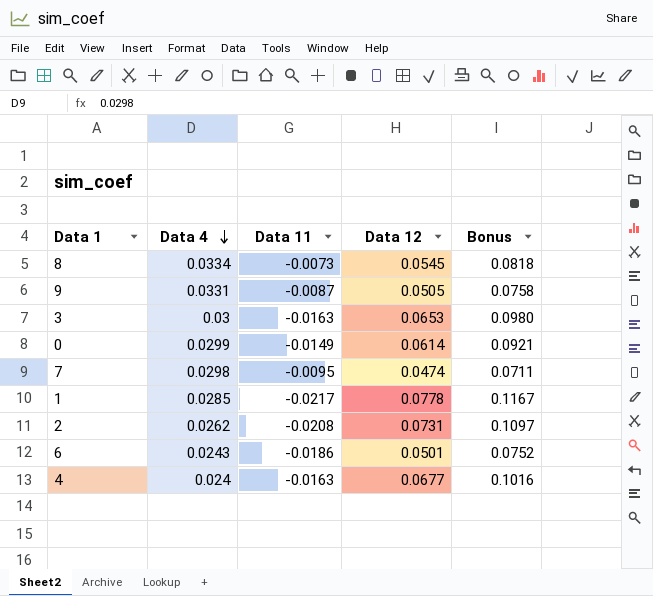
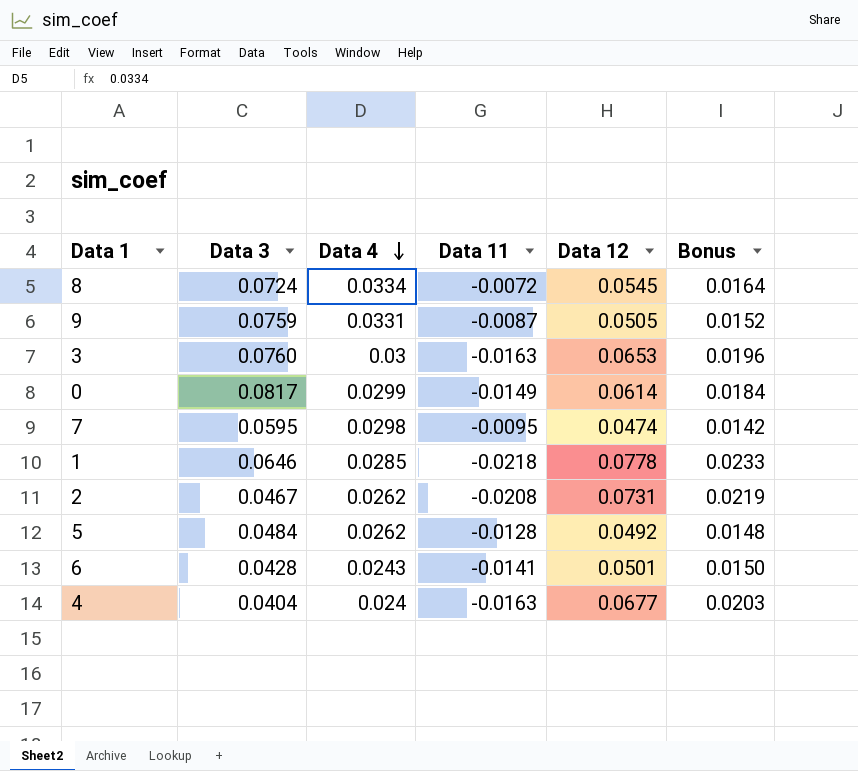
column Data 3 | position: none -> 2
column Bonus | formula: [Data 12] * 1.5 -> [Data 12] * 0.3
8 | Data 11: -0.0073 -> -0.0072
1 | Data 11: -0.0217 -> -0.0218
row 5: none -> 0.0484 | 0.0262 | -0.0128 | 0.0492 | 0.0148
6 | Data 11: -0.0186 -> -0.0141

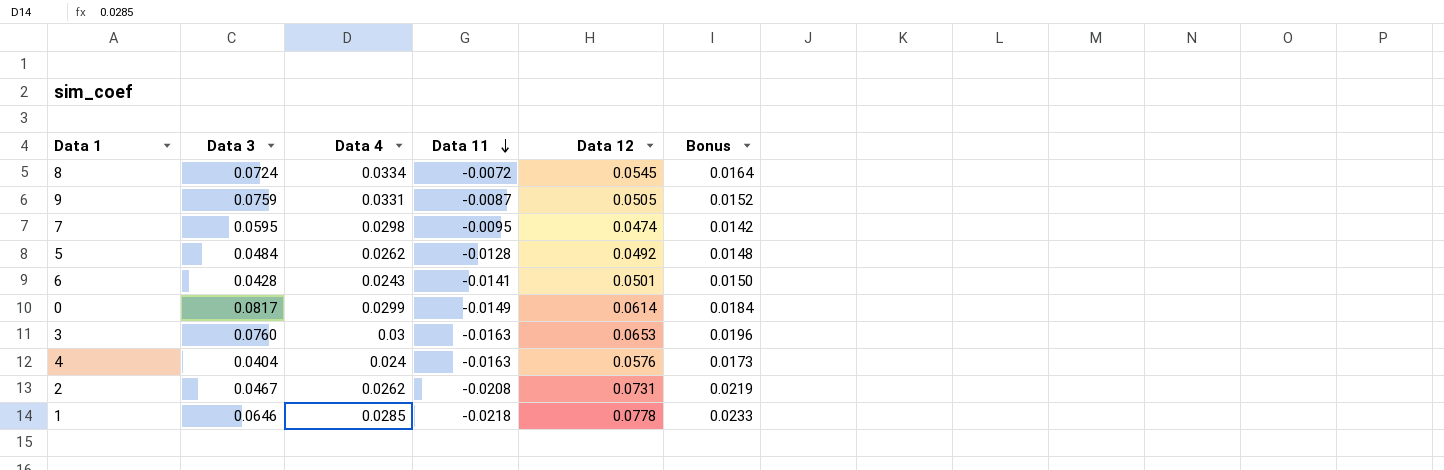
row order: Data 4 descending -> Data 11 descending
4 | Data 12: 0.0677 -> 0.0576
4 | Bonus: 0.0203 -> 0.0173

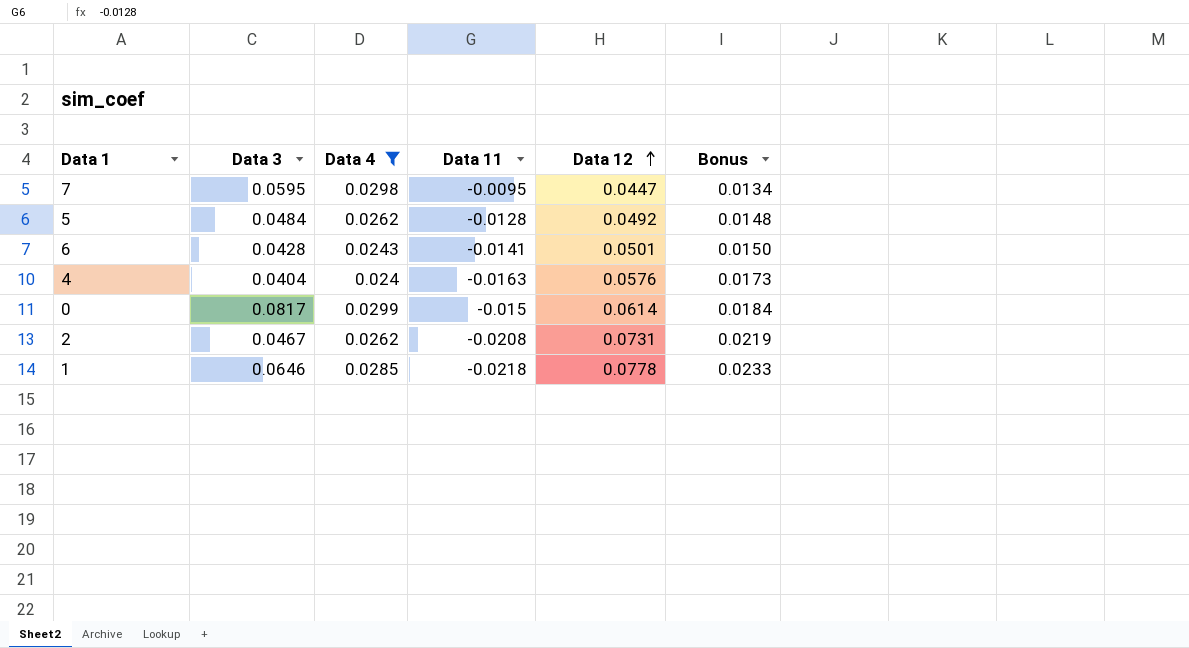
filter: none -> Data 4 <= 0.0299
row order: Data 11 descending -> Data 12 ascending
7 | Data 12: 0.0474 -> 0.0447
7 | Bonus: 0.0142 -> 0.0134
0 | Data 11: -0.0149 -> -0.015

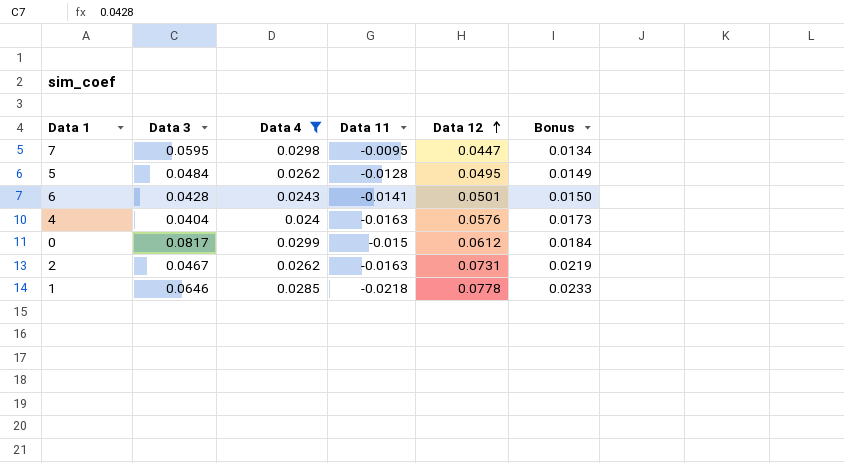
5 | Data 12: 0.0492 -> 0.0495
5 | Bonus: 0.0148 -> 0.0149
0 | Data 12: 0.0614 -> 0.0612
2 | Data 11: -0.0208 -> -0.0163

